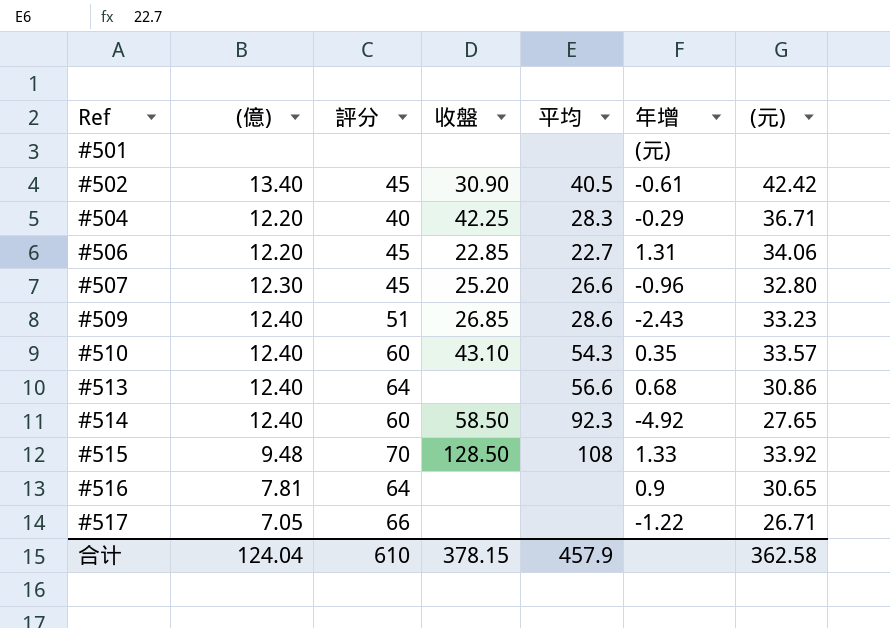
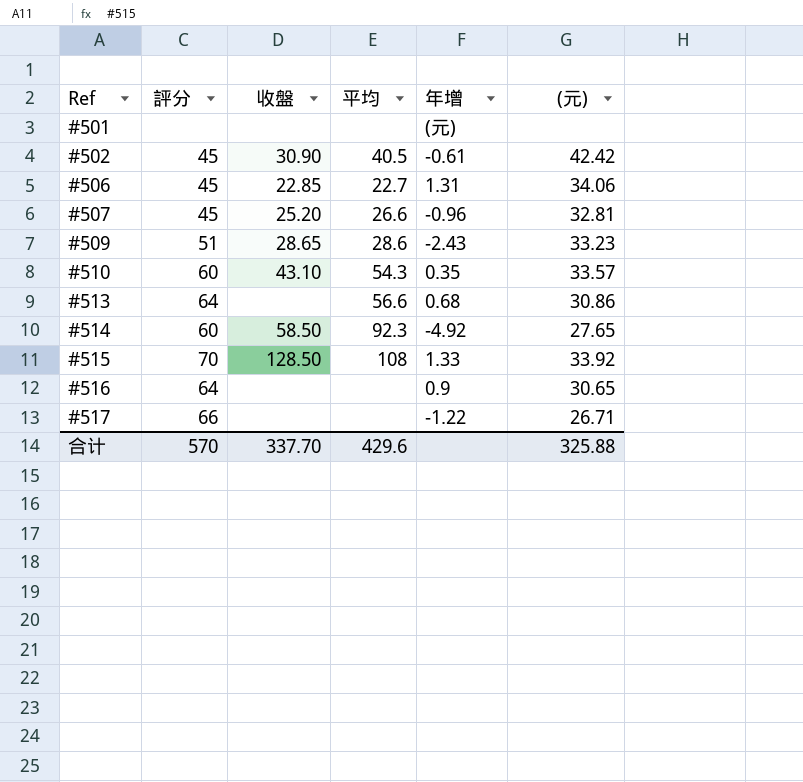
column (億) | position: 2 -> none
row #504: 12.20 | 40 | 42.25 | 28.3 | -0.29 | 36.71 -> none
#507 | (元): 32.80 -> 32.81
#509 | 收盤: 26.85 -> 28.65
合计 | 評分: 610 -> 570
合计 | 收盤: 378.15 -> 337.70
合计 | 平均: 457.9 -> 429.6
合计 | (元): 362.58 -> 325.88

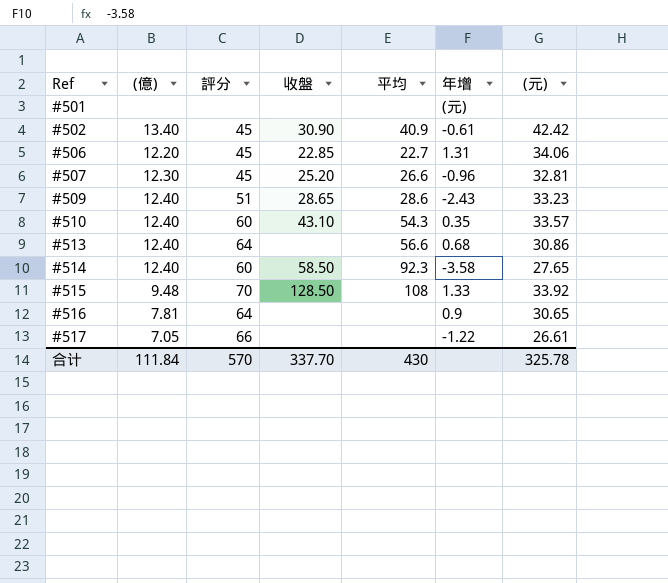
column (億) | position: none -> 2
#502 | 平均: 40.5 -> 40.9
#514 | 年增: -4.92 -> -3.58
#517 | (元): 26.71 -> 26.61
合计 | 平均: 429.6 -> 430
合计 | (元): 325.88 -> 325.78

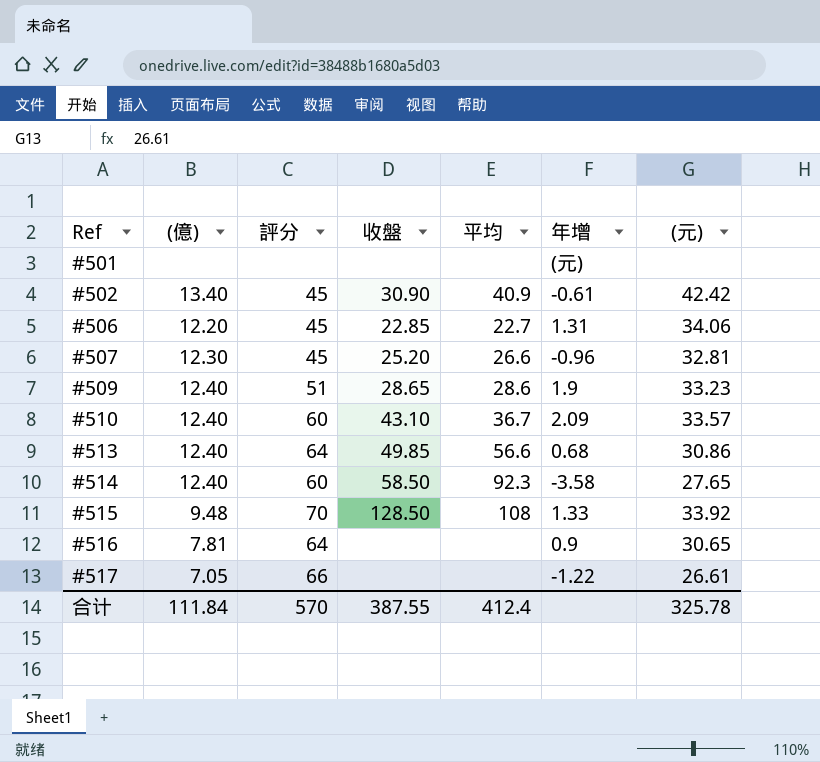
#509 | 年增: -2.43 -> 1.9
#510 | 平均: 54.3 -> 36.7
#510 | 年增: 0.35 -> 2.09
#513 | 收盤: none -> 49.85
合计 | 收盤: 337.70 -> 387.55
合计 | 平均: 430 -> 412.4

